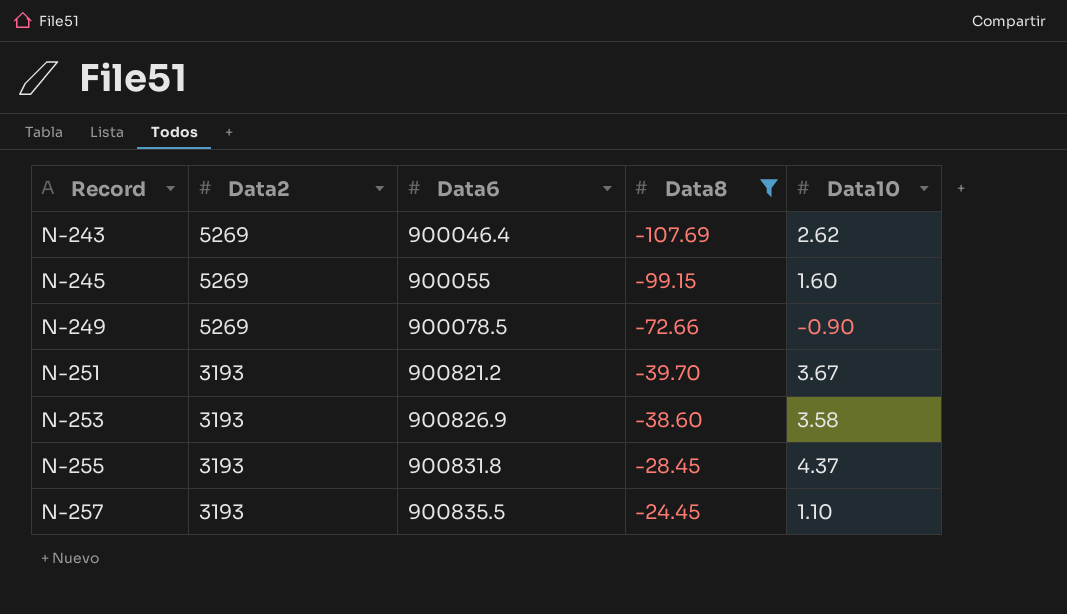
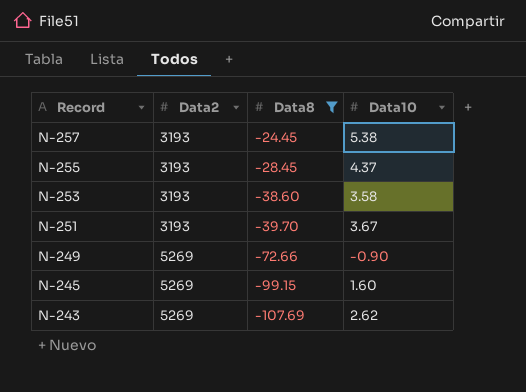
row order: Record ascending -> Record descending
column Data6 | position: 3 -> none
N-257 | Data10: 1.10 -> 5.38

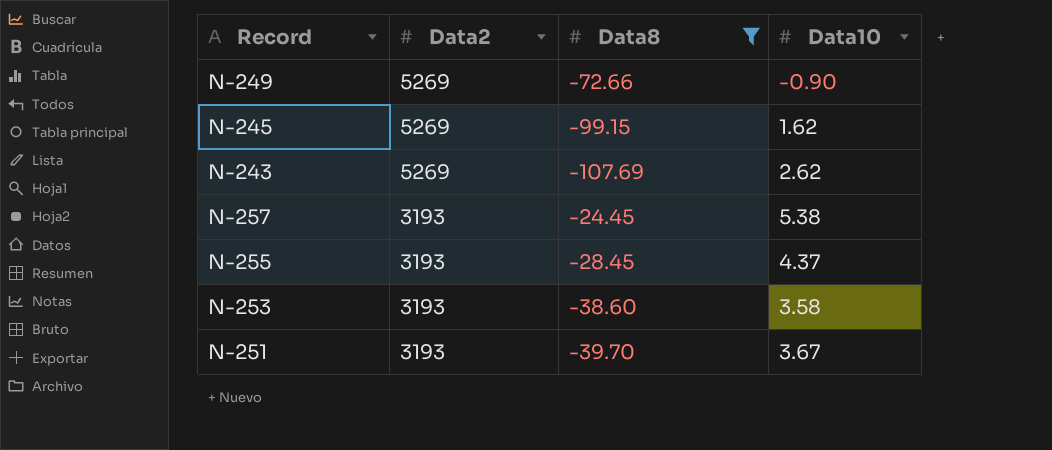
row order: Record descending -> Data2 descending
N-245 | Data10: 1.60 -> 1.62

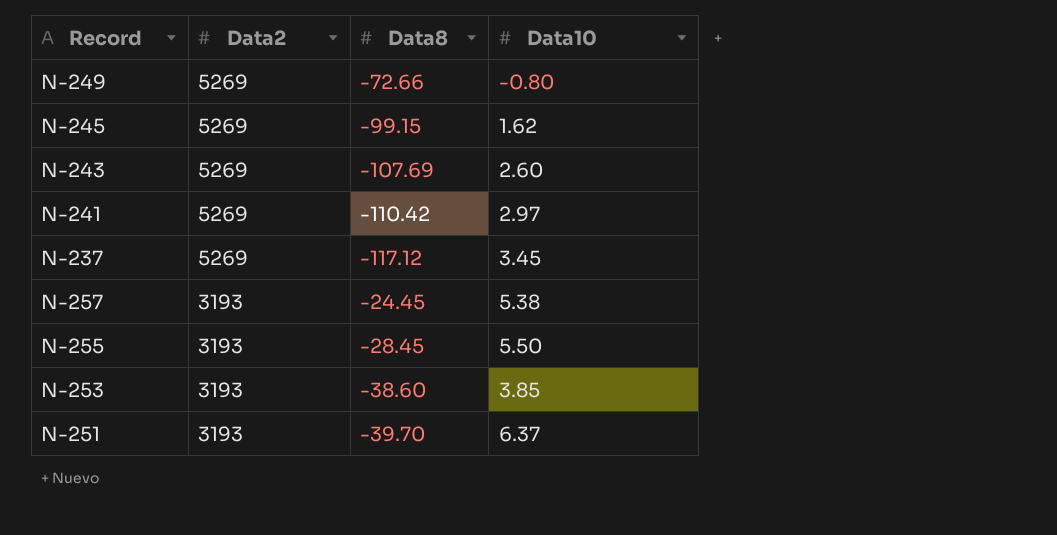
filter: Data8 >= -107.69 -> none
N-249 | Data10: -0.90 -> -0.80
N-243 | Data10: 2.62 -> 2.60
N-255 | Data10: 4.37 -> 5.50
N-253 | Data10: 3.58 -> 3.85
N-251 | Data10: 3.67 -> 6.37

